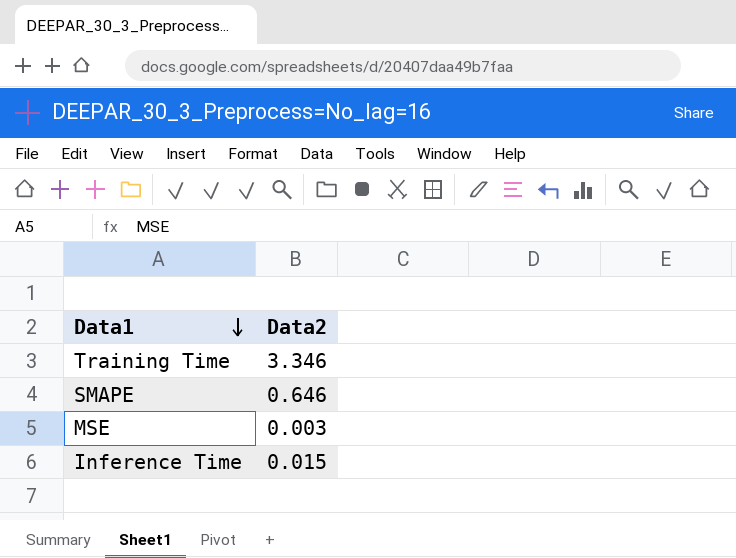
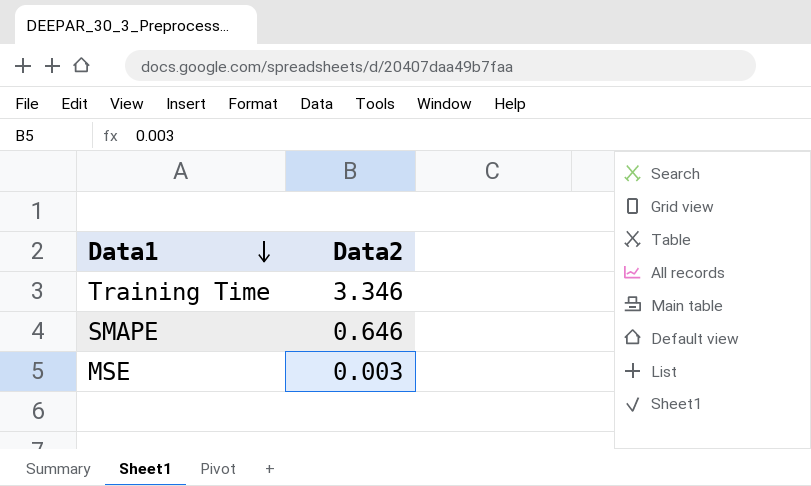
row Inference Time: 0.015 -> none

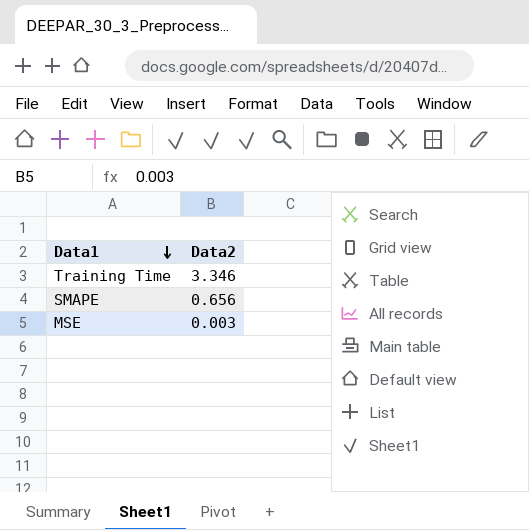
SMAPE | Data2: 0.646 -> 0.656

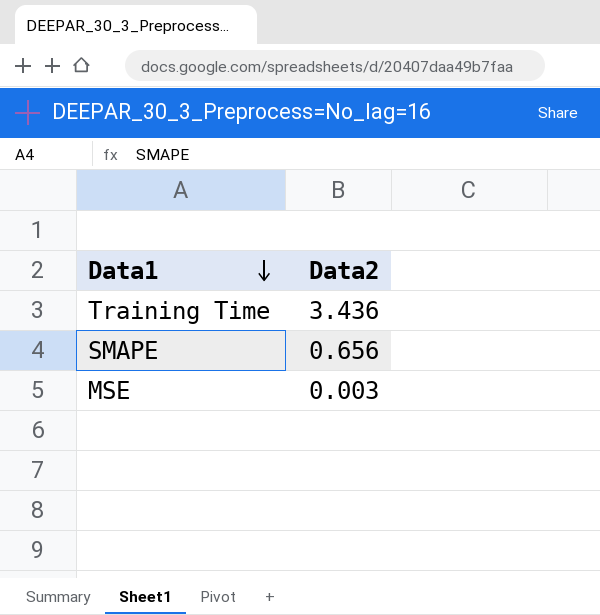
Training Time | Data2: 3.346 -> 3.436

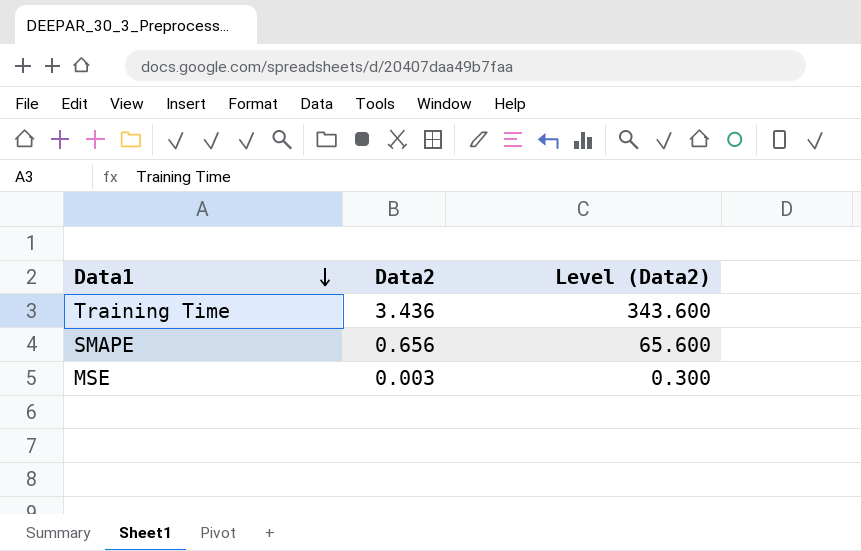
column Level (Data2) | formula: none -> [Data2] * 100

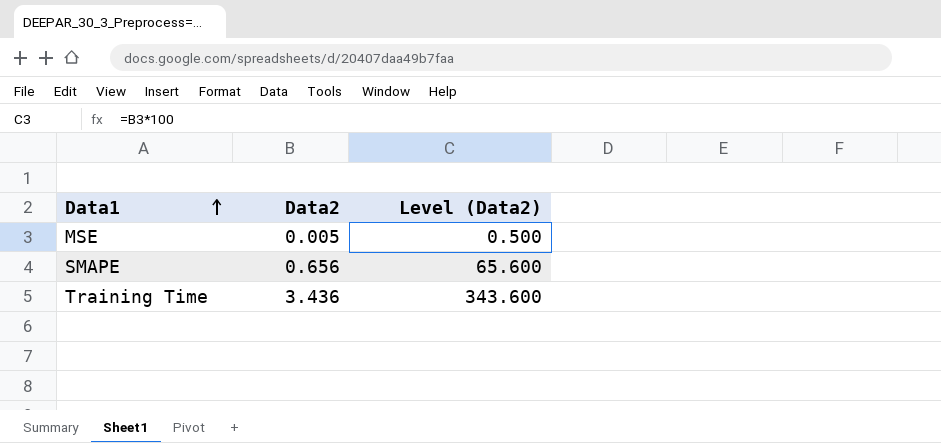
row order: Data1 descending -> Data1 ascending
MSE | Data2: 0.003 -> 0.005
MSE | Level (Data2): 0.300 -> 0.500

